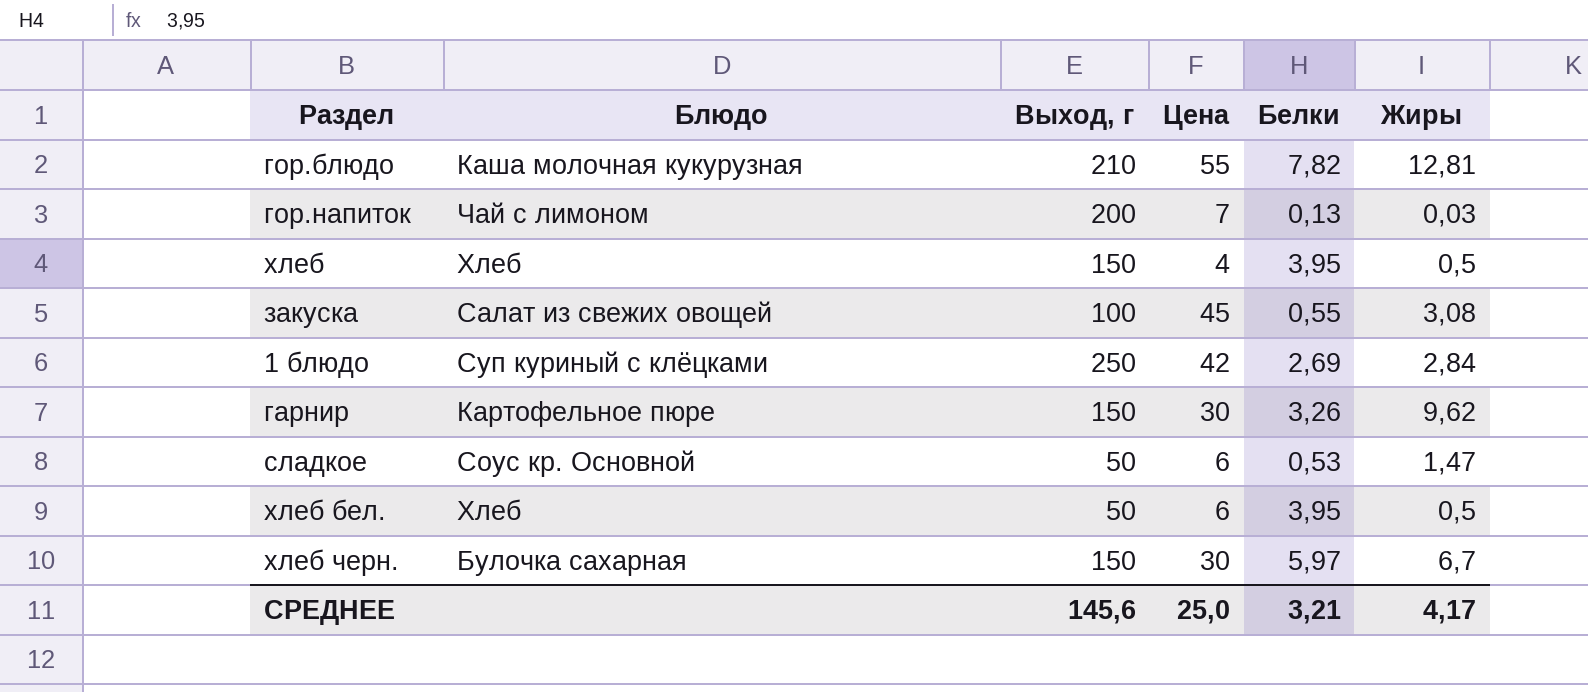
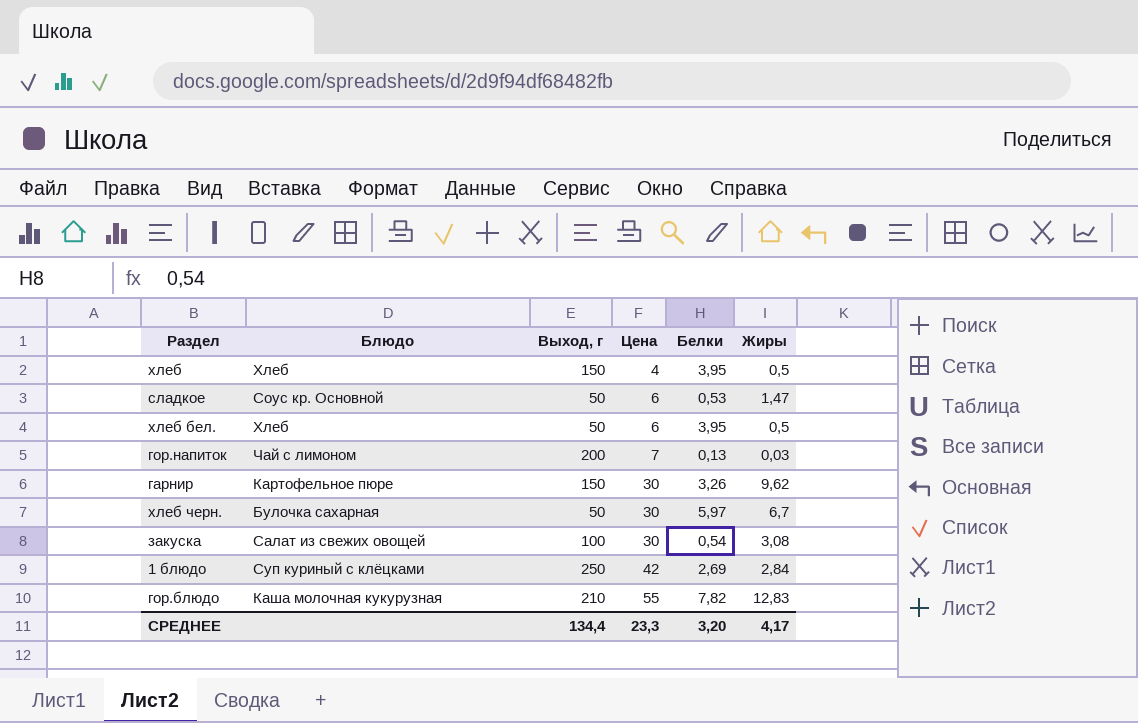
row order: none -> Цена ascending
хлеб черн. | Выход, г: 150 -> 50
закуска | Цена: 45 -> 30
закуска | Белки: 0,55 -> 0,54
гор.блюдо | Жиры: 12,81 -> 12,83
СРЕДНЕЕ | Выход, г: 145,6 -> 134,4
СРЕДНЕЕ | Цена: 25,0 -> 23,3
СРЕДНЕЕ | Белки: 3,21 -> 3,20

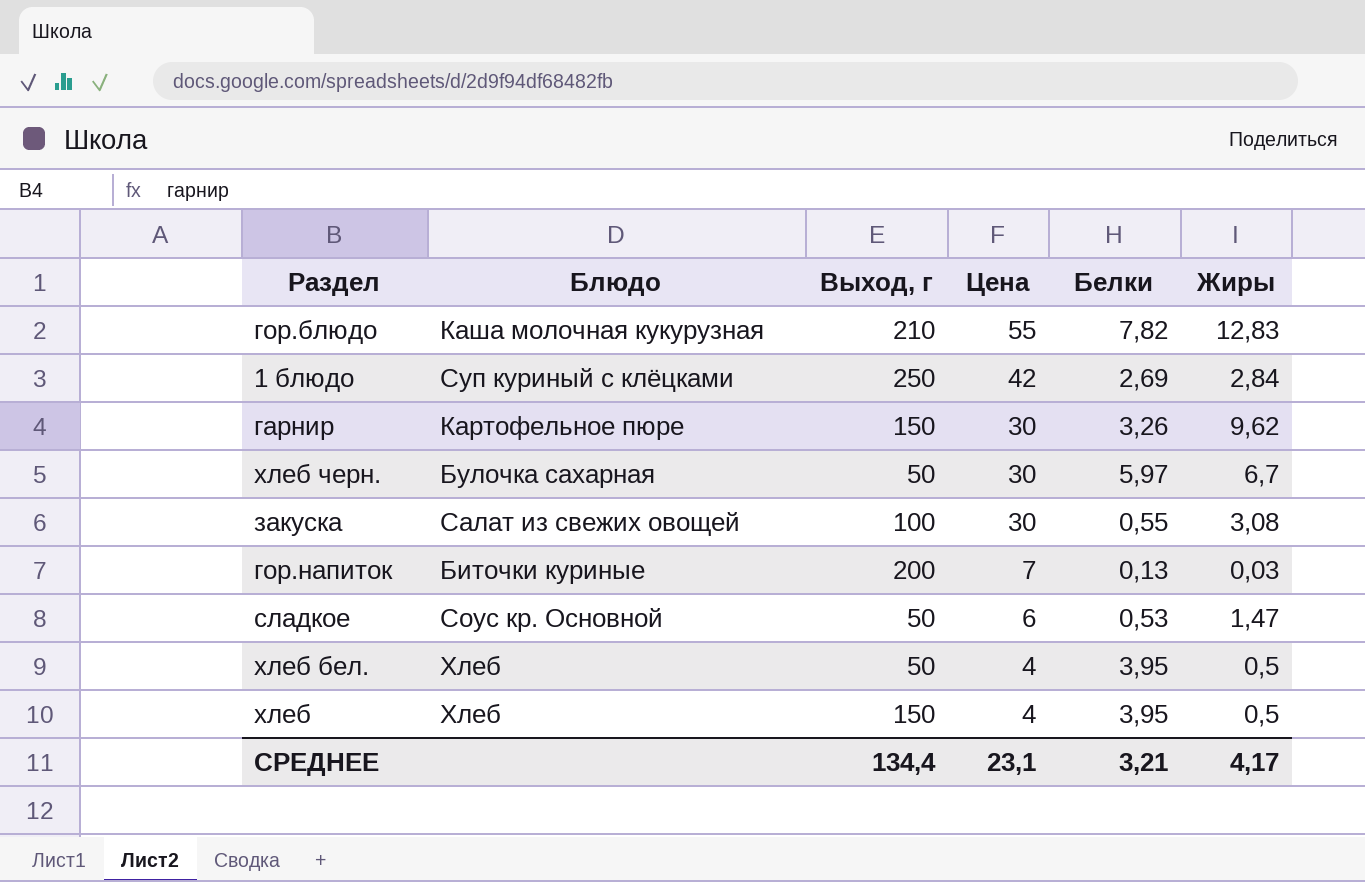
row order: Цена ascending -> Цена descending
закуска | Белки: 0,54 -> 0,55
гор.напиток | Блюдо: Чай с лимоном -> Биточки куриные
хлеб бел. | Цена: 6 -> 4
СРЕДНЕЕ | Цена: 23,3 -> 23,1
СРЕДНЕЕ | Белки: 3,20 -> 3,21

